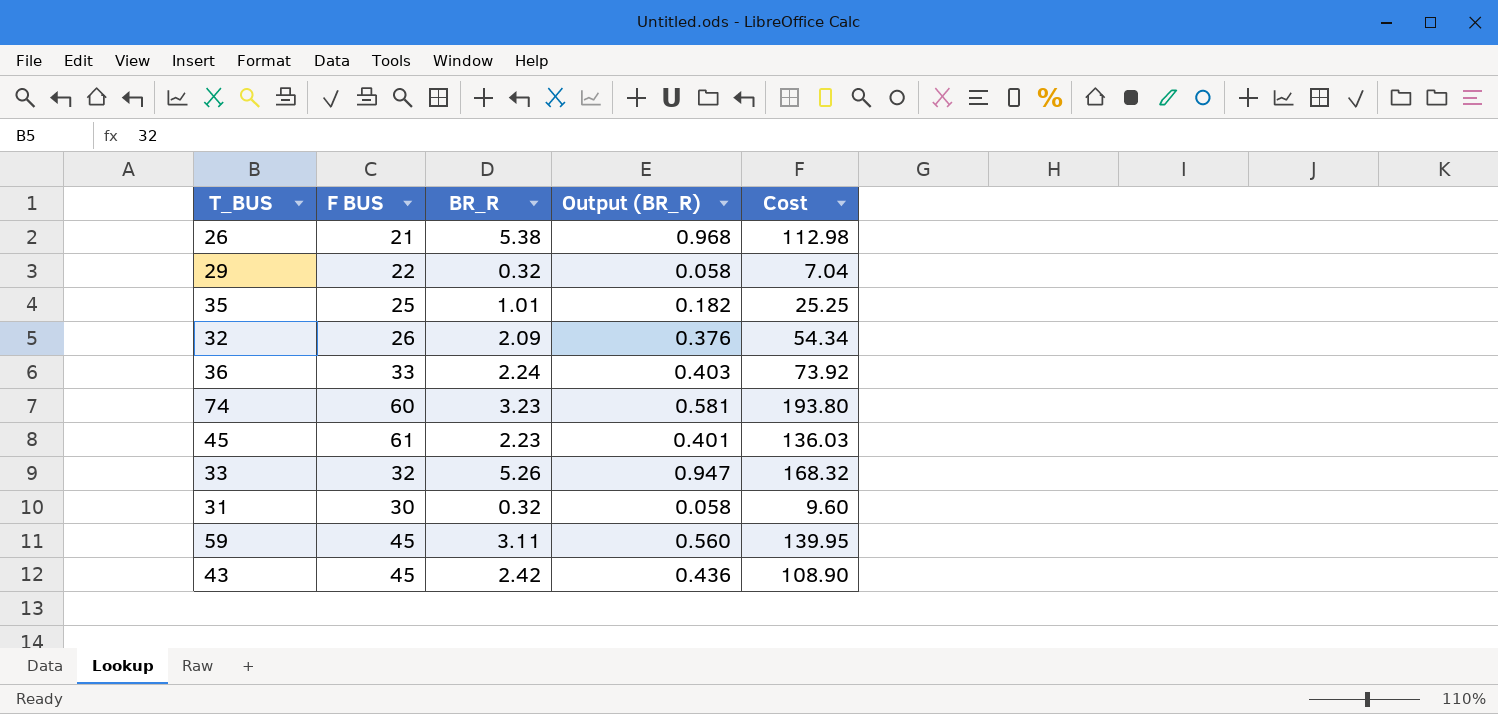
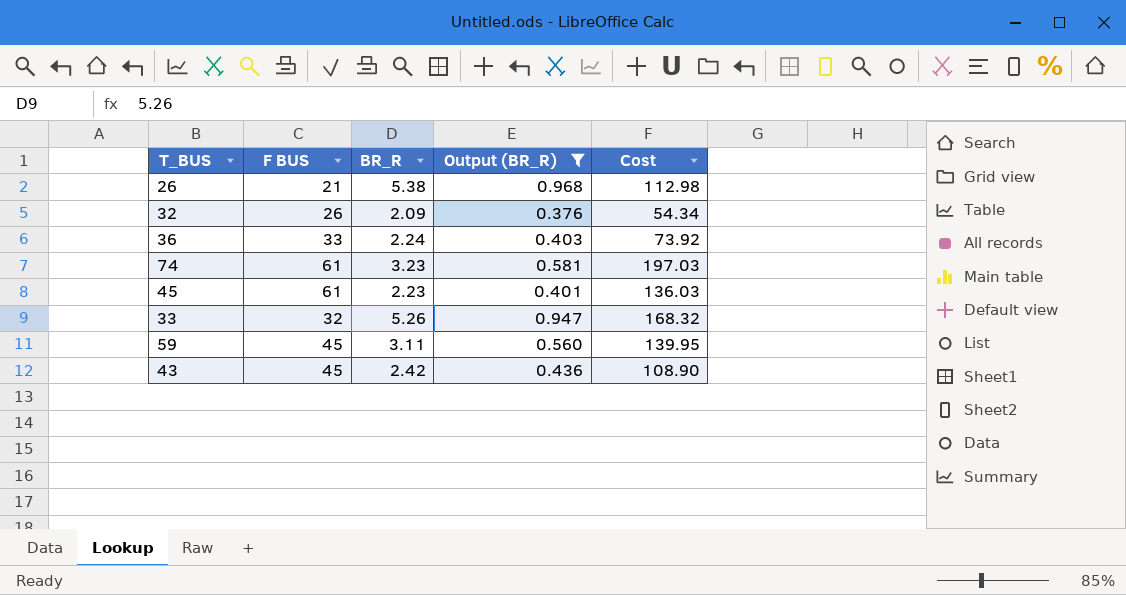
filter: none -> Output (BR_R) >= 0.376
74 | F BUS: 60 -> 61
74 | Cost: 193.80 -> 197.03

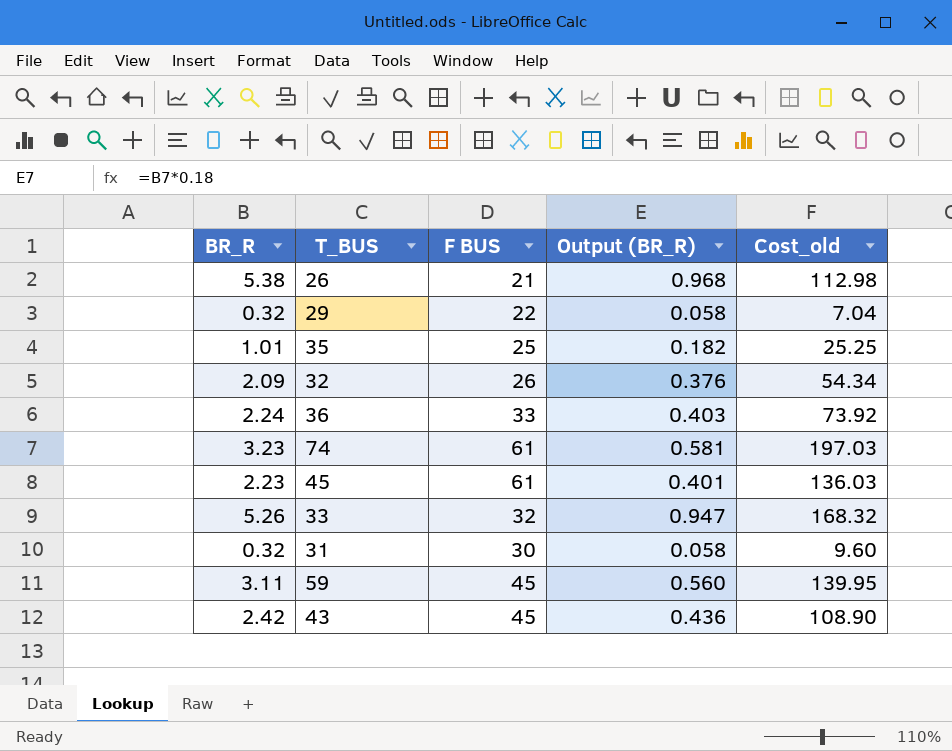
filter: Output (BR_R) >= 0.376 -> none
column BR_R | position: 3 -> 1
column name: Cost -> Cost_old

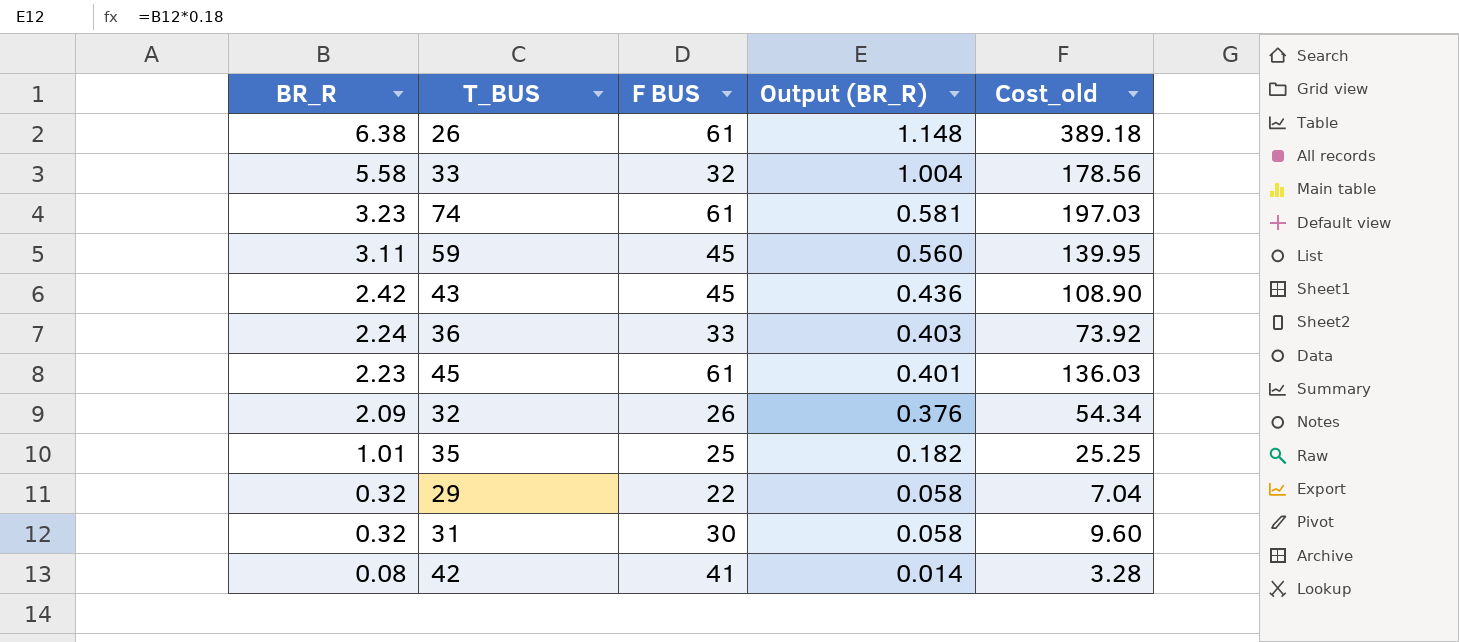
row order: none -> BR_R descending
26 | BR_R: 5.38 -> 6.38
26 | F BUS: 21 -> 61
26 | Output (BR_R): 0.968 -> 1.148
26 | Cost_old: 112.98 -> 389.18
33 | BR_R: 5.26 -> 5.58
33 | Output (BR_R): 0.947 -> 1.004
33 | Cost_old: 168.32 -> 178.56
row 42: none -> 0.08 | 41 | 0.014 | 3.28

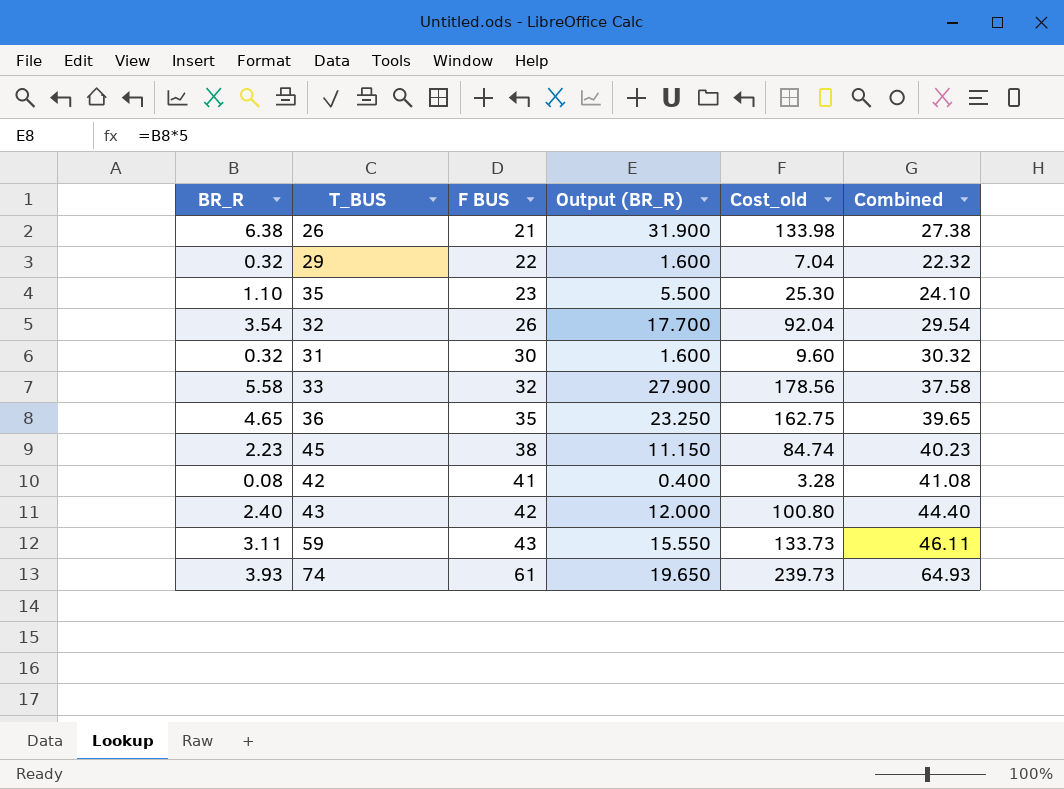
row order: BR_R descending -> F BUS ascending
column Output (BR_R) | formula: [BR_R] * 0.18 -> [BR_R] * 5
column Combined | formula: none -> [BR_R] + [F BUS]
26 | F BUS: 61 -> 21
26 | Cost_old: 389.18 -> 133.98
35 | BR_R: 1.01 -> 1.10
35 | F BUS: 25 -> 23
35 | Cost_old: 25.25 -> 25.30
32 | BR_R: 2.09 -> 3.54
32 | Cost_old: 54.34 -> 92.04
36 | BR_R: 2.24 -> 4.65
36 | F BUS: 33 -> 35
36 | Cost_old: 73.92 -> 162.75
45 | F BUS: 61 -> 38
45 | Cost_old: 136.03 -> 84.74
43 | BR_R: 2.42 -> 2.40
43 | F BUS: 45 -> 42
43 | Cost_old: 108.90 -> 100.80
59 | F BUS: 45 -> 43
59 | Cost_old: 139.95 -> 133.73
74 | BR_R: 3.23 -> 3.93
74 | Cost_old: 197.03 -> 239.73

